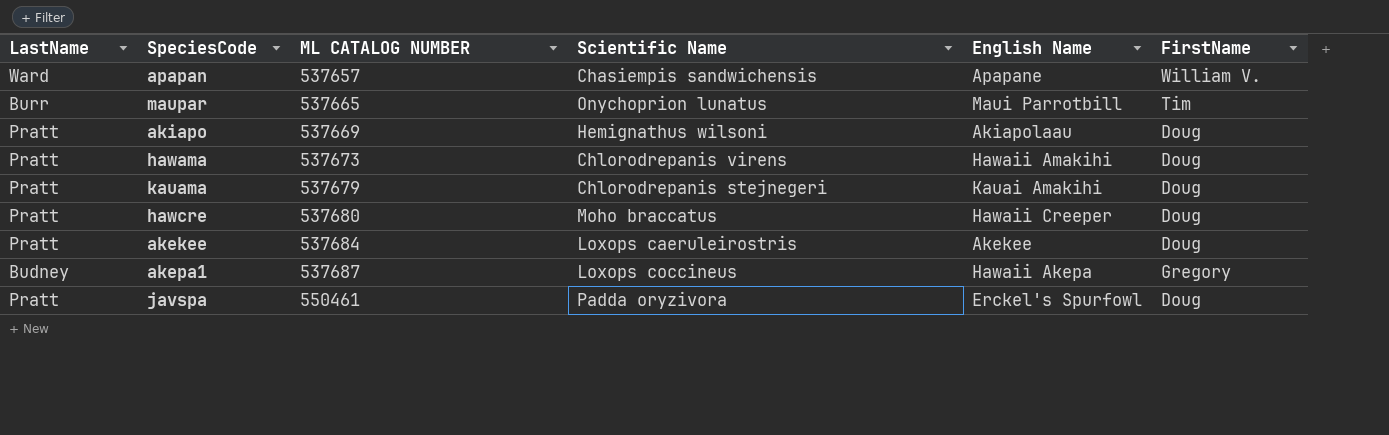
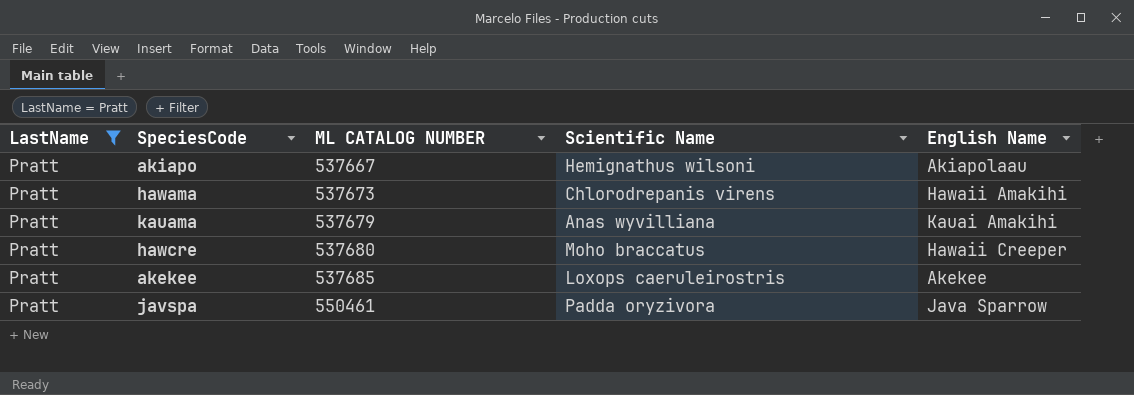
filter: none -> LastName = Pratt
column FirstName | position: 6 -> none
akiapo | ML CATALOG NUMBER: 537669 -> 537667
kauama | Scientific Name: Chlorodrepanis stejnegeri -> Anas wyvilliana
akekee | ML CATALOG NUMBER: 537684 -> 537685
javspa | English Name: Erckel's Spurfowl -> Java Sparrow

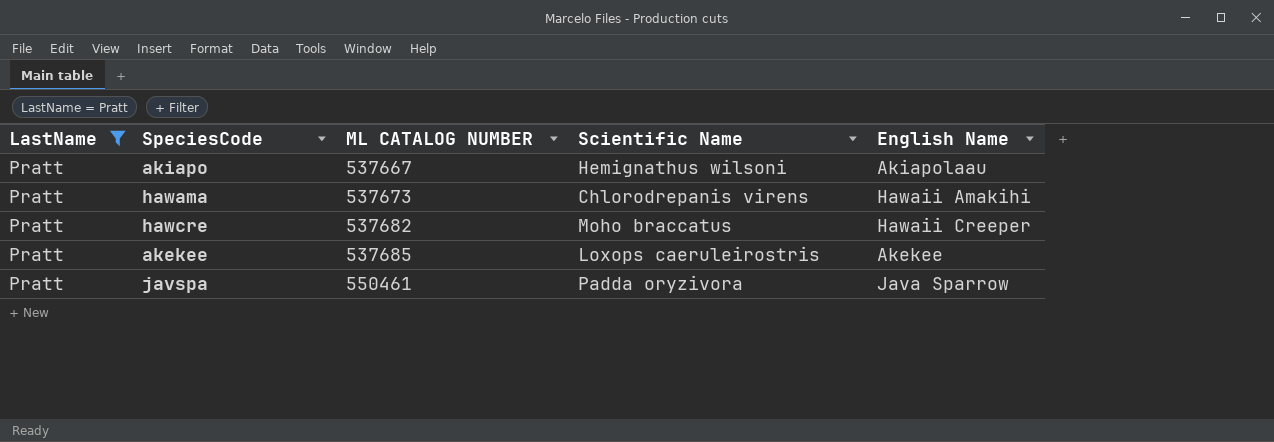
row kauama: Pratt | 537679 | Anas wyvilliana | Kauai Amakihi -> none
hawcre | ML CATALOG NUMBER: 537680 -> 537682

